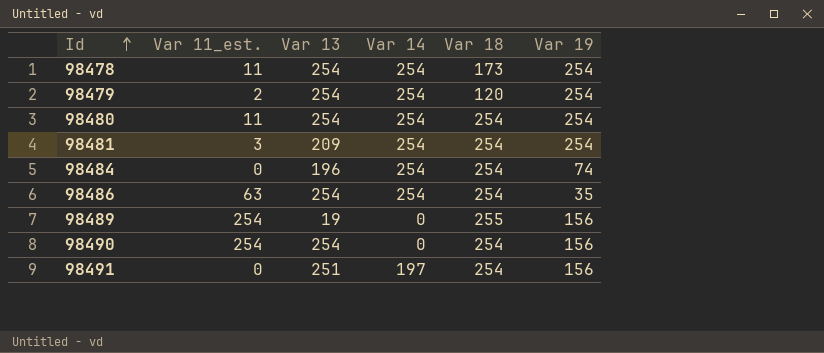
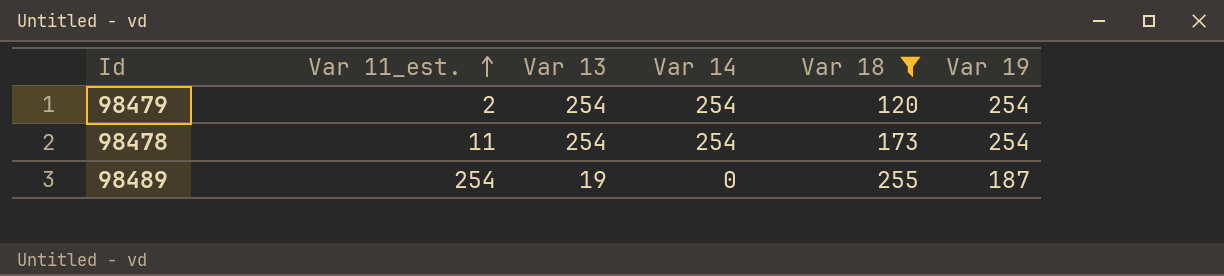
filter: none -> Var 18 != 254
row order: Id ascending -> Var 11_est. ascending
98489 | Var 19: 156 -> 187

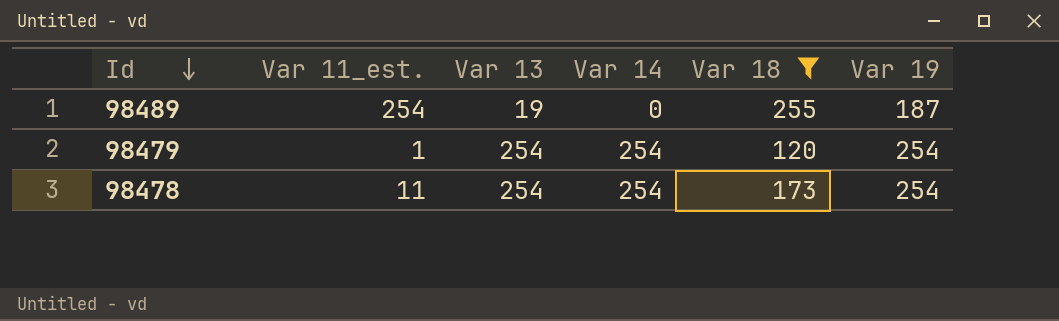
row order: Var 11_est. ascending -> Id descending
98479 | Var 11_est.: 2 -> 1

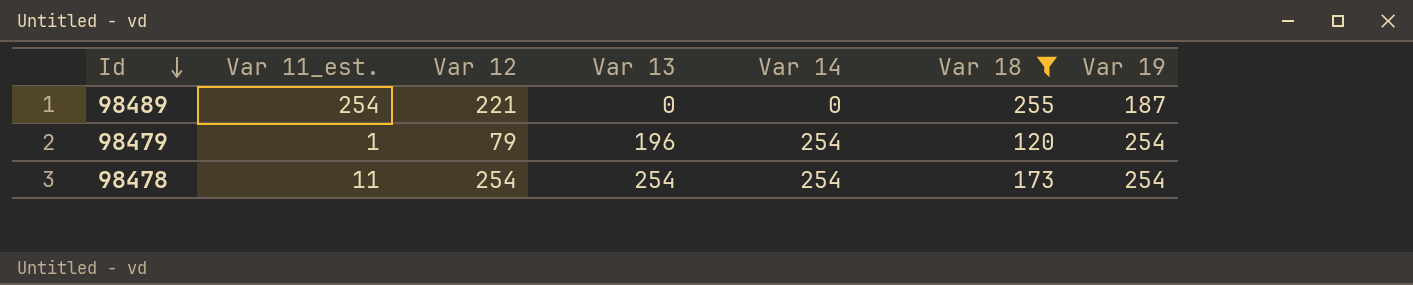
column Var 12 | position: none -> 3
98489 | Var 13: 19 -> 0
98479 | Var 13: 254 -> 196

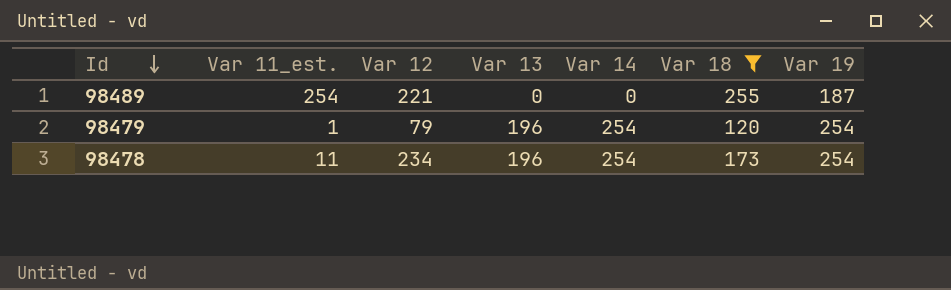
98478 | Var 12: 254 -> 234
98478 | Var 13: 254 -> 196

